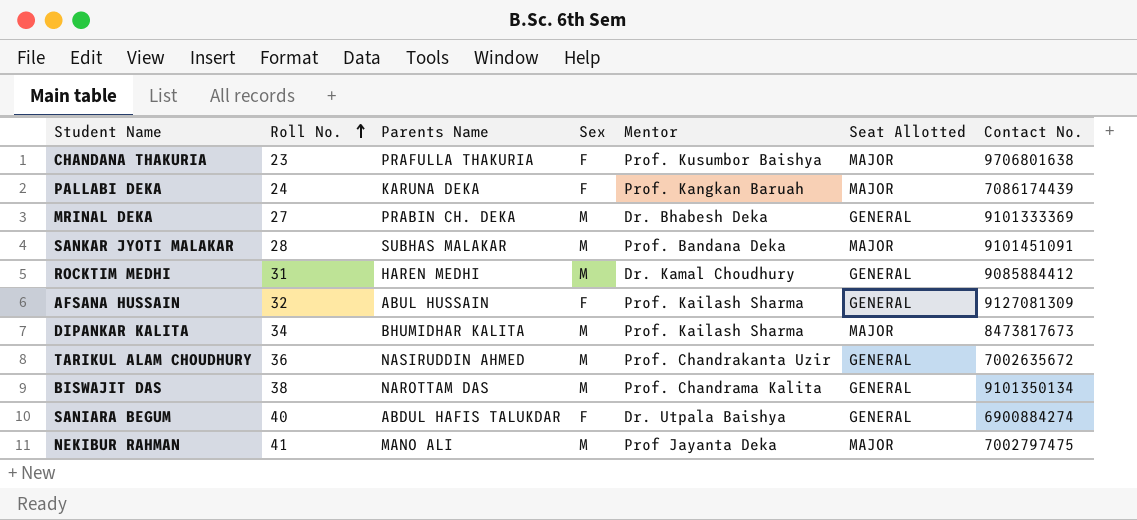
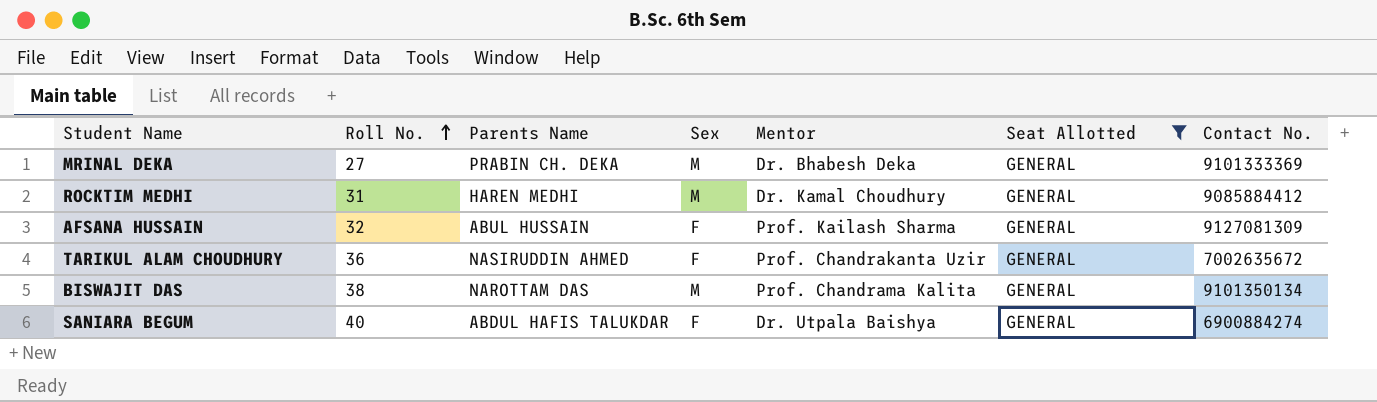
filter: none -> Seat Allotted = GENERAL
TARIKUL ALAM CHOUDHURY | Sex: M -> F

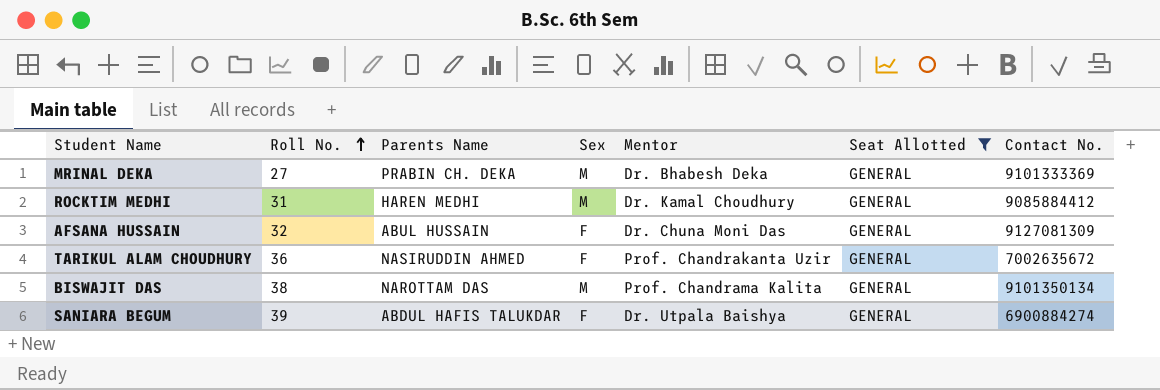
AFSANA HUSSAIN | Mentor: Prof. Kailash Sharma -> Dr. Chuna Moni Das
SANIARA BEGUM | Roll No.: 40 -> 39

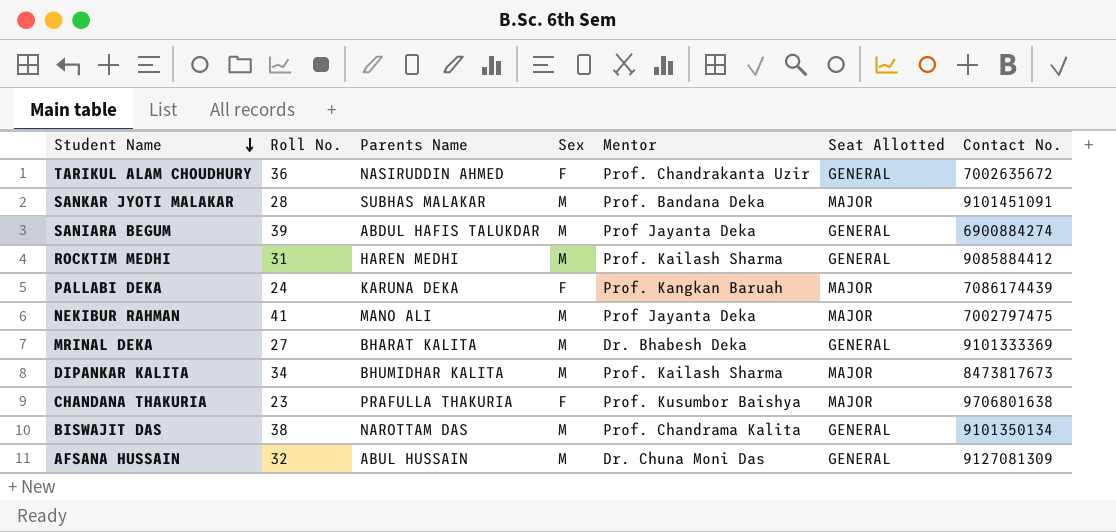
filter: Seat Allotted = GENERAL -> none
row order: Roll No. ascending -> Student Name descending
SANIARA BEGUM | Sex: F -> M
SANIARA BEGUM | Mentor: Dr. Utpala Baishya -> Prof Jayanta Deka
ROCKTIM MEDHI | Mentor: Dr. Kamal Choudhury -> Prof. Kailash Sharma
MRINAL DEKA | Parents Name: PRABIN CH. DEKA -> BHARAT KALITA
AFSANA HUSSAIN | Sex: F -> M

